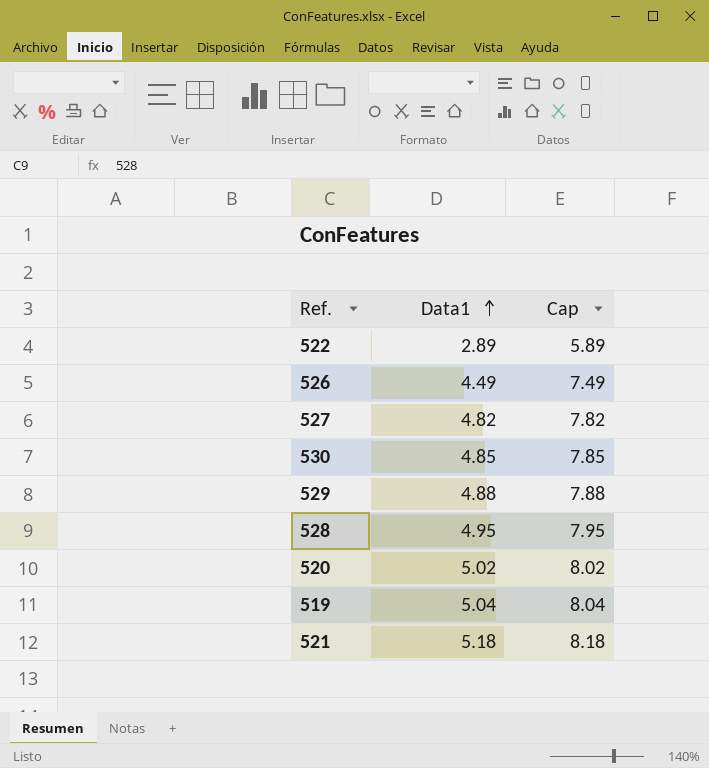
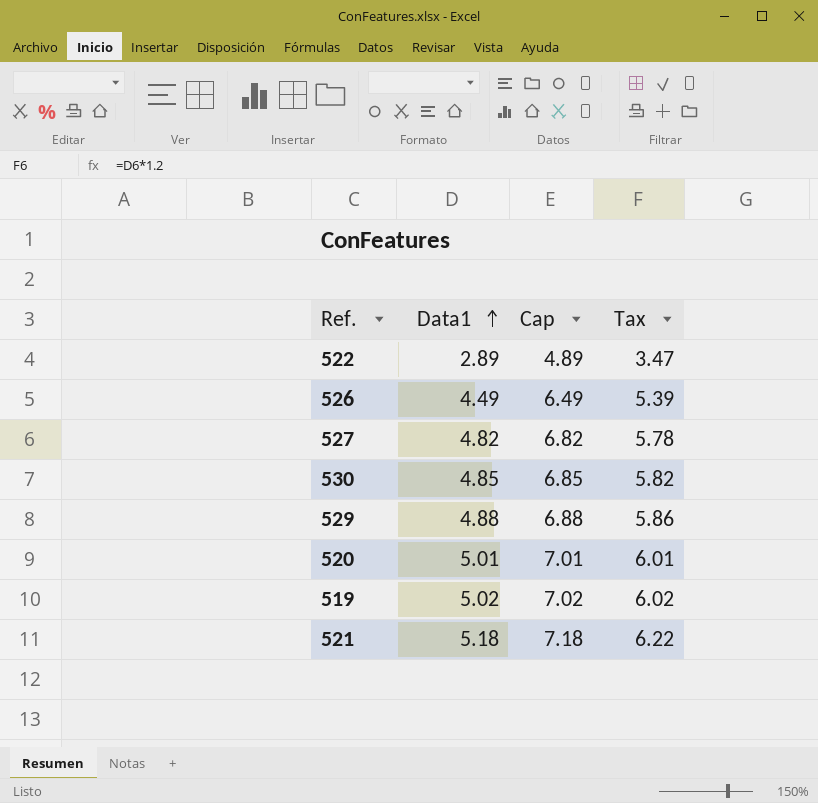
column Cap | formula: [Data1] + 3 -> [Data1] + 2
column Tax | formula: none -> [Data1] * 1.2
row 528: 4.95 | 7.95 -> none
520 | Data1: 5.02 -> 5.01
519 | Data1: 5.04 -> 5.02

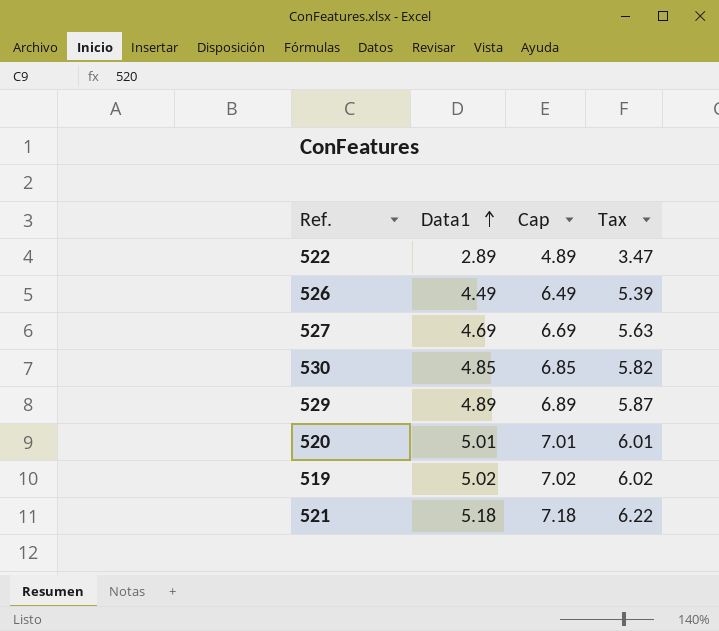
527 | Data1: 4.82 -> 4.69
527 | Cap: 6.82 -> 6.69
527 | Tax: 5.78 -> 5.63
529 | Data1: 4.88 -> 4.89
529 | Cap: 6.88 -> 6.89
529 | Tax: 5.86 -> 5.87

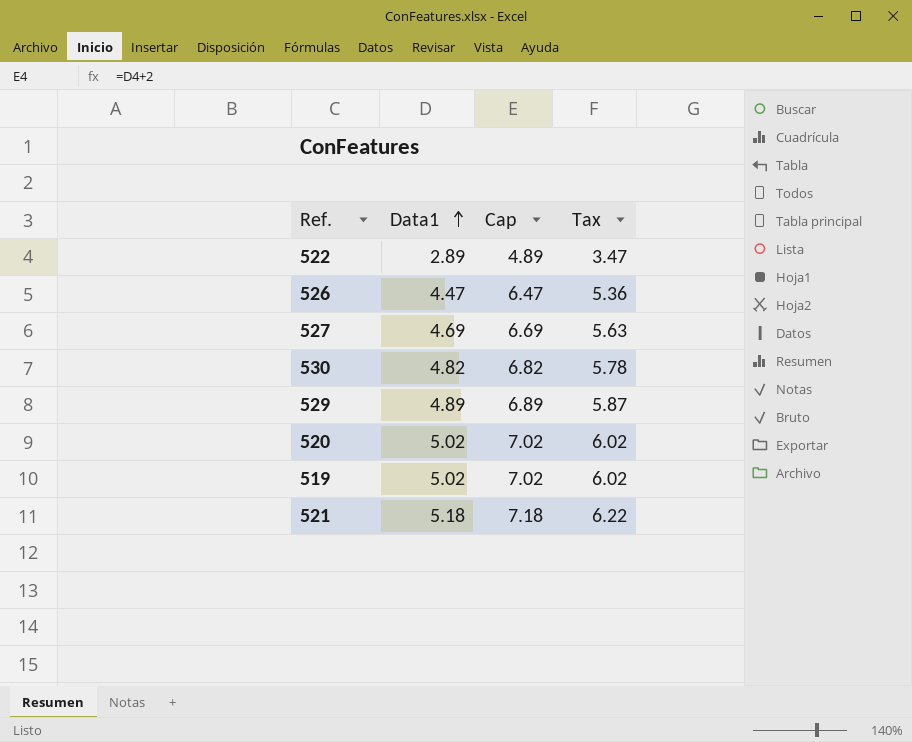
526 | Data1: 4.49 -> 4.47
526 | Cap: 6.49 -> 6.47
526 | Tax: 5.39 -> 5.36
530 | Data1: 4.85 -> 4.82
530 | Cap: 6.85 -> 6.82
530 | Tax: 5.82 -> 5.78
520 | Data1: 5.01 -> 5.02
520 | Cap: 7.01 -> 7.02
520 | Tax: 6.01 -> 6.02

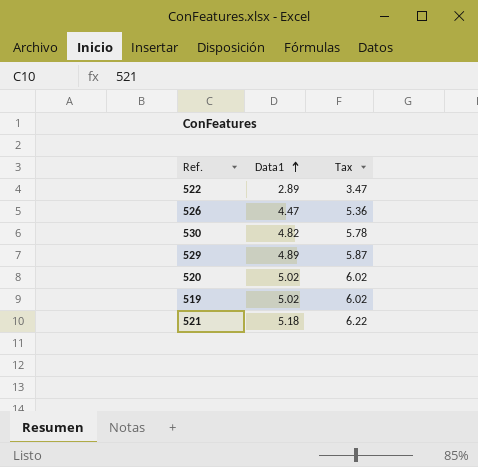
column Cap | formula: [Data1] + 2 -> none
row 527: 4.69 | 6.69 | 5.63 -> none

